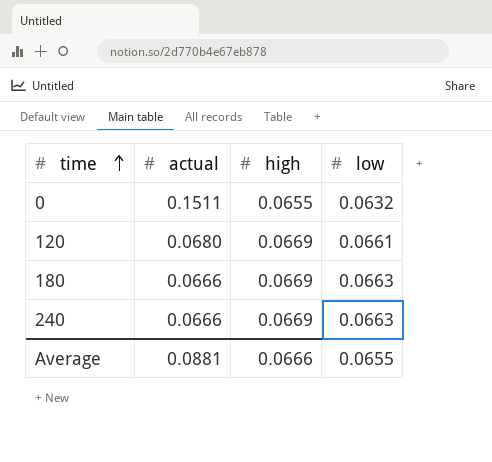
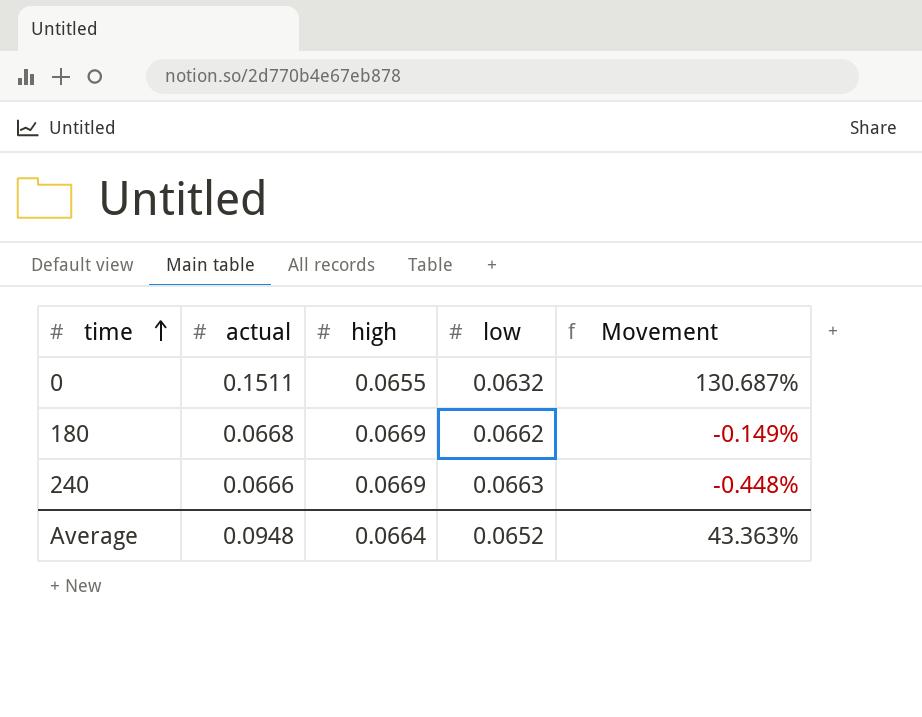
column Movement | formula: none -> ([actual] - [high]) / [high]
row 120: 0.0680 | 0.0669 | 0.0661 -> none
180 | actual: 0.0666 -> 0.0668
180 | low: 0.0663 -> 0.0662
Average | actual: 0.0881 -> 0.0948
Average | high: 0.0666 -> 0.0664
Average | low: 0.0655 -> 0.0652

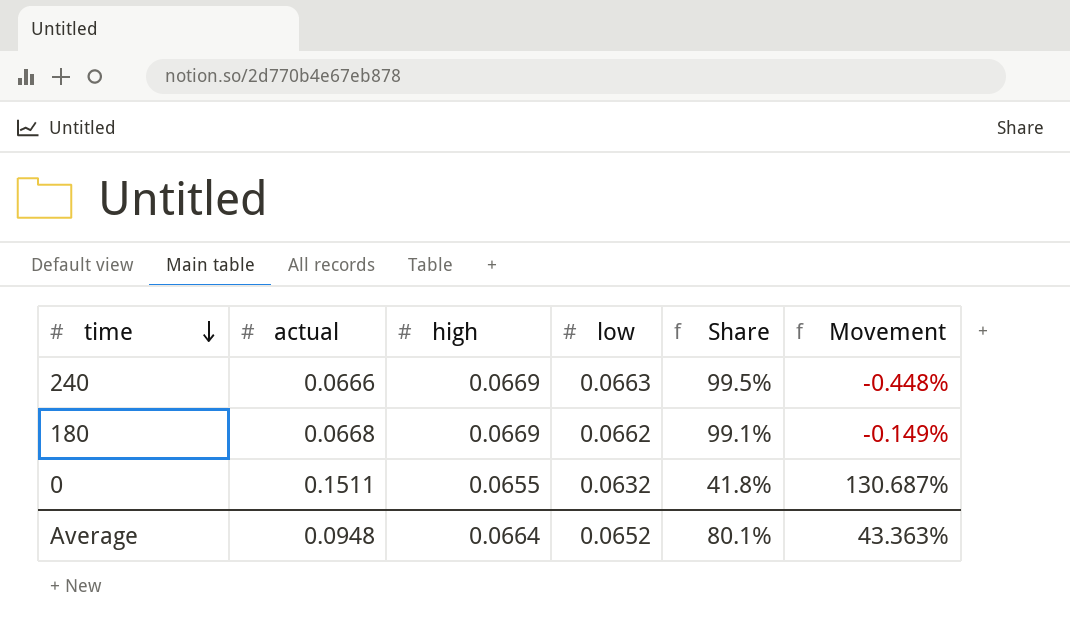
row order: time ascending -> time descending
column Share | formula: none -> [low] / [actual]

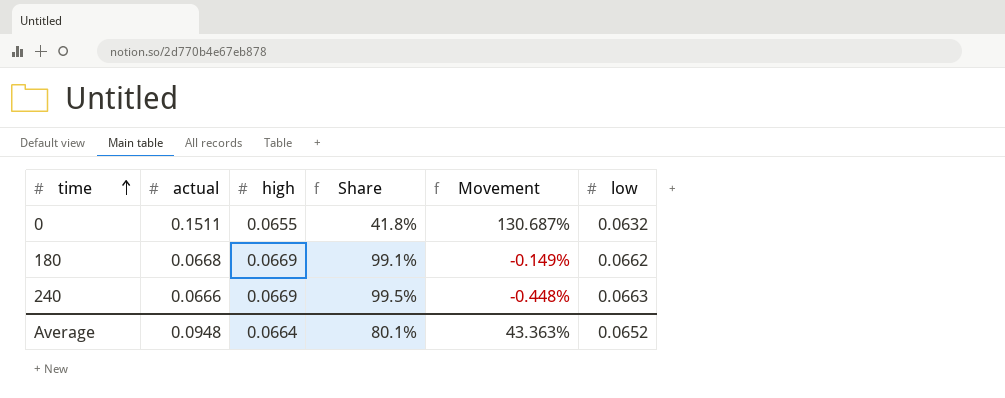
row order: time descending -> time ascending
column low | position: 4 -> 6

